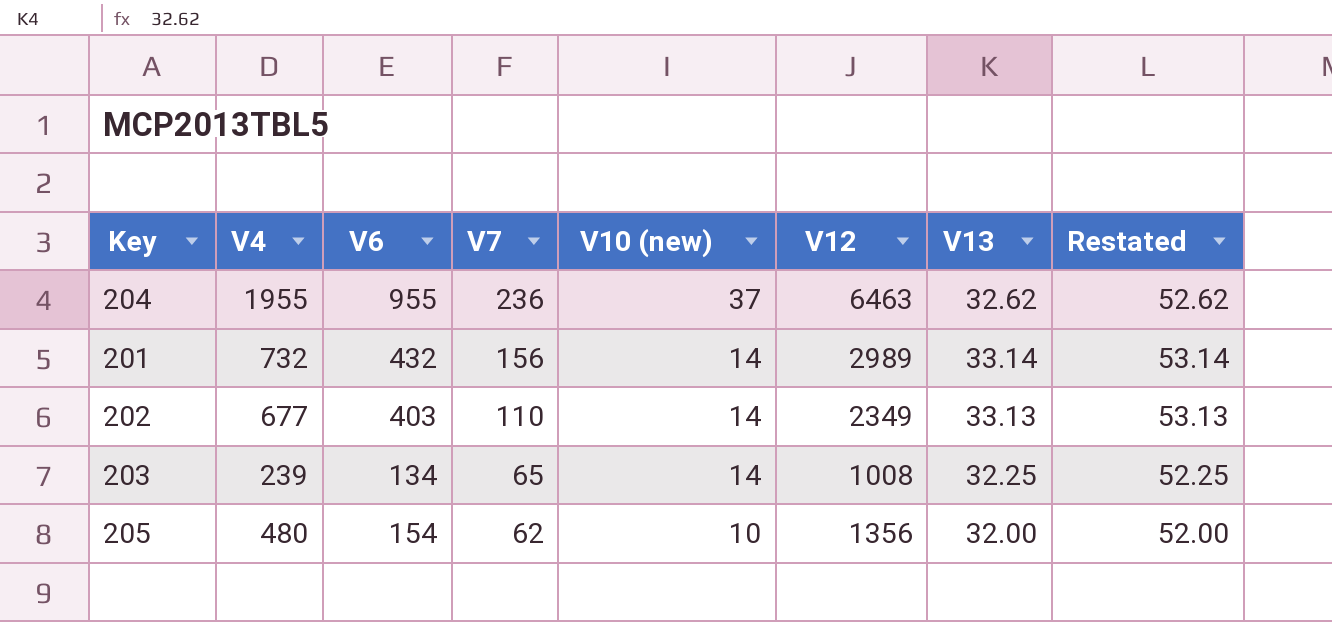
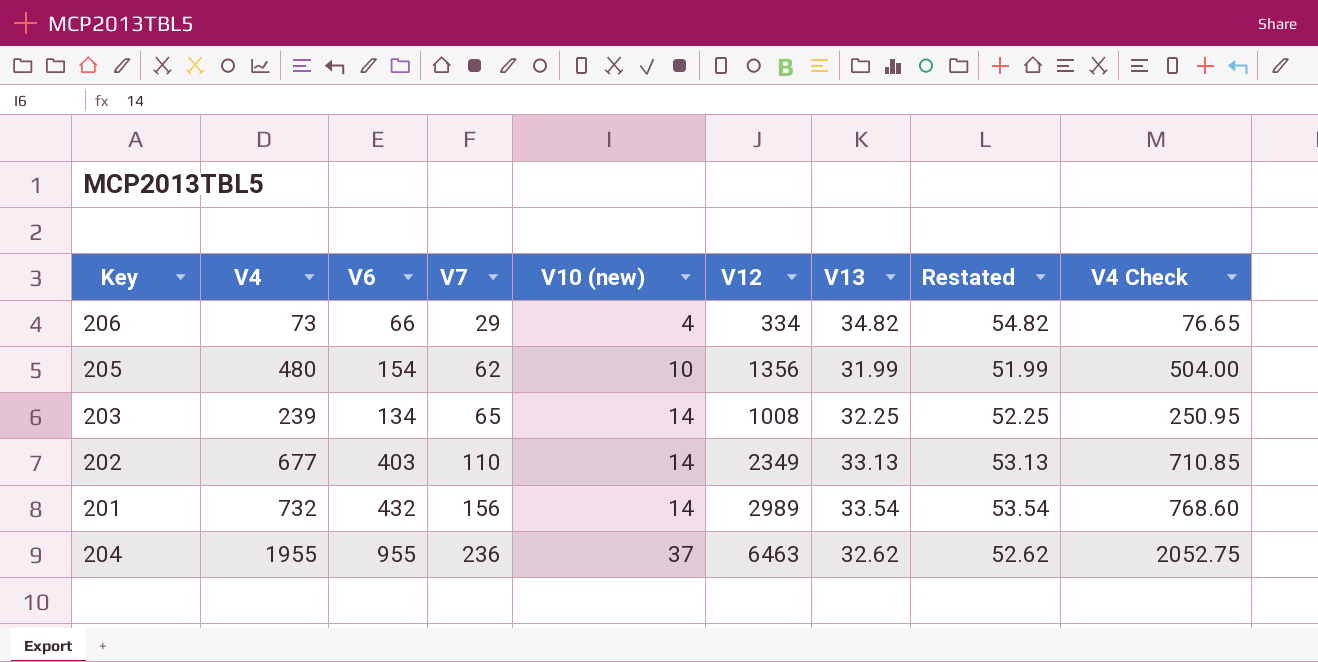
row order: V7 descending -> V7 ascending
column V4 Check | formula: none -> [V4] * 1.05
row 206: none -> 73 | 66 | 29 | 4 | 334 | 34.82 | 54.82 | 76.65
205 | V13: 32.00 -> 31.99
205 | Restated: 52.00 -> 51.99
201 | V13: 33.14 -> 33.54
201 | Restated: 53.14 -> 53.54

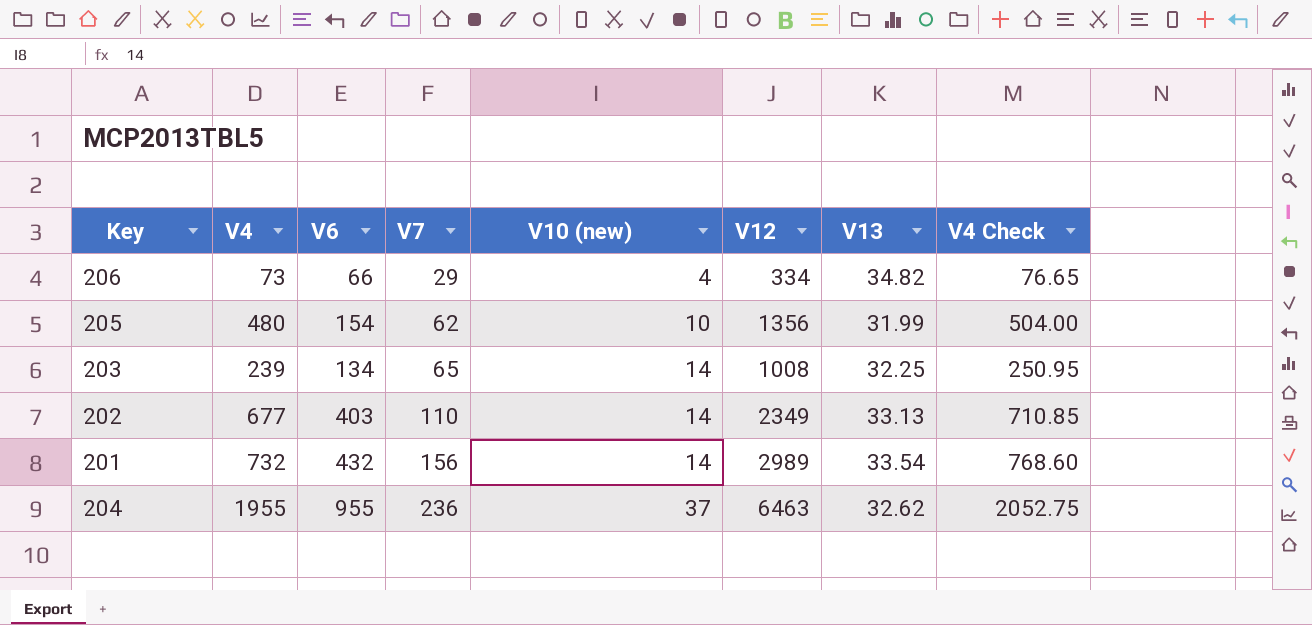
column Restated | formula: [V13] + 20 -> none

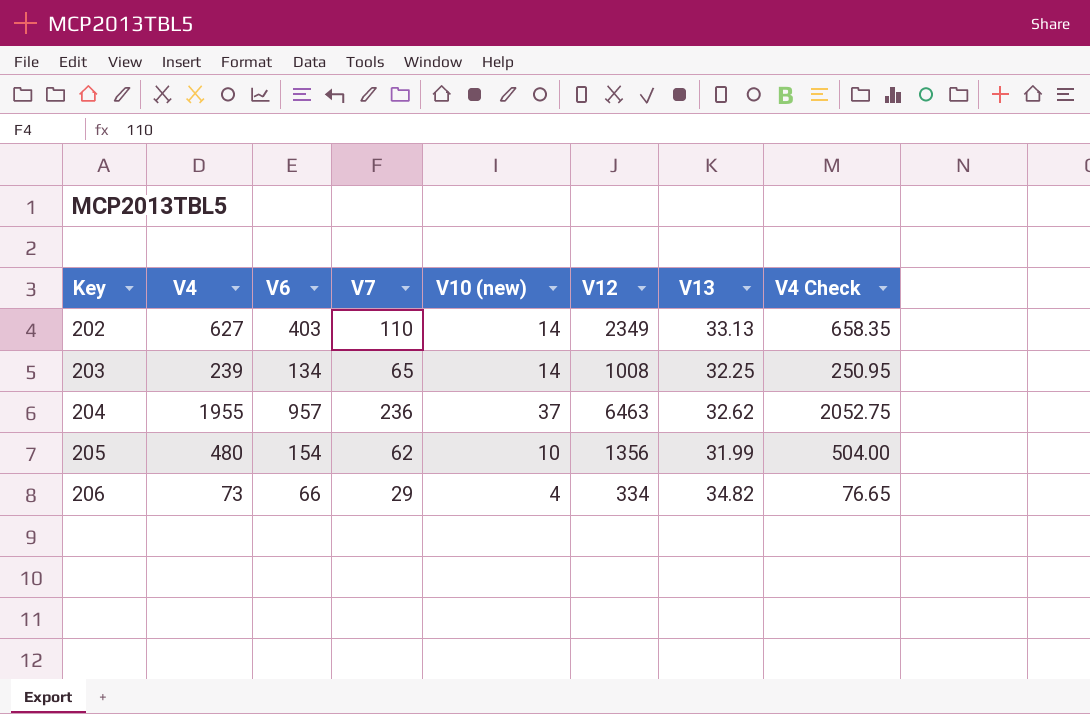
row order: V7 ascending -> Key ascending
row 201: 732 | 432 | 156 | 14 | 2989 | 33.54 | 768.60 -> none
202 | V4: 677 -> 627
202 | V4 Check: 710.85 -> 658.35
204 | V6: 955 -> 957

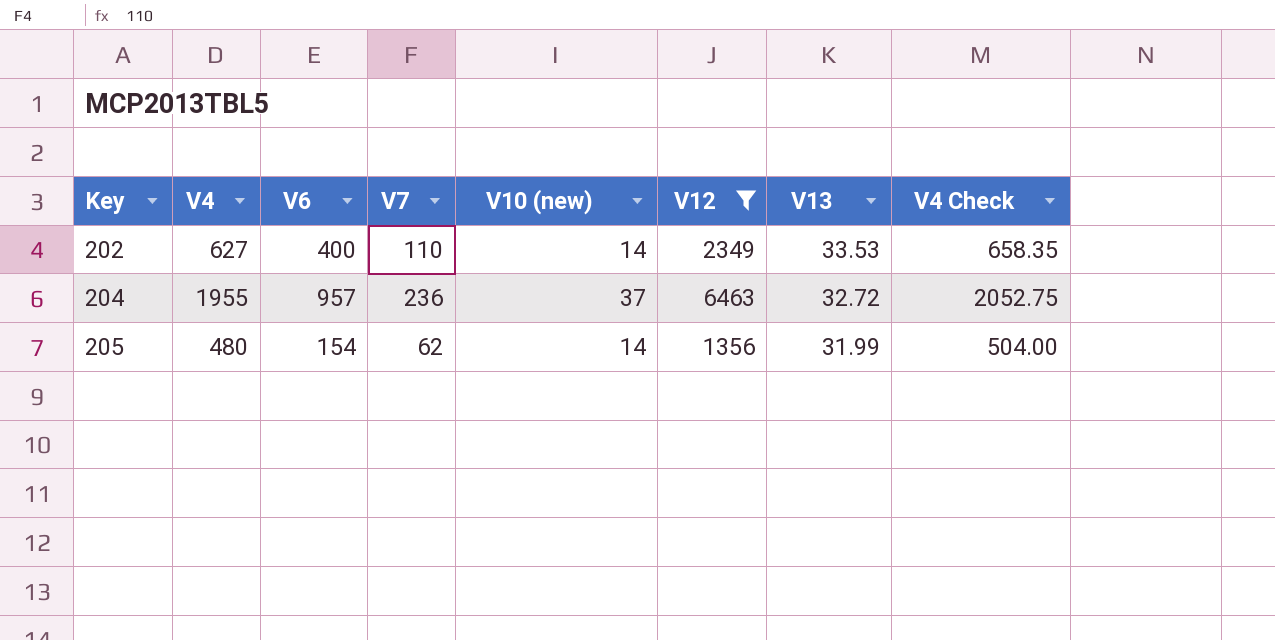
filter: none -> V12 >= 1356
202 | V6: 403 -> 400
202 | V13: 33.13 -> 33.53
204 | V13: 32.62 -> 32.72
205 | V10 (new): 10 -> 14

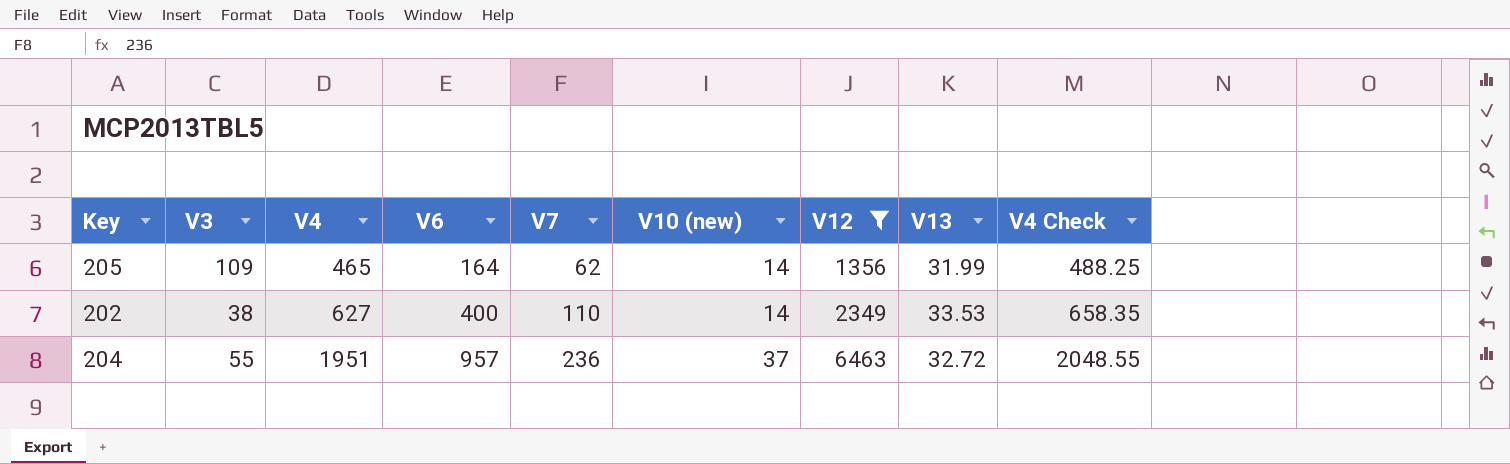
row order: Key ascending -> V4 ascending
column V3 | position: none -> 2
205 | V4: 480 -> 465
205 | V6: 154 -> 164
205 | V4 Check: 504.00 -> 488.25
204 | V4: 1955 -> 1951
204 | V4 Check: 2052.75 -> 2048.55

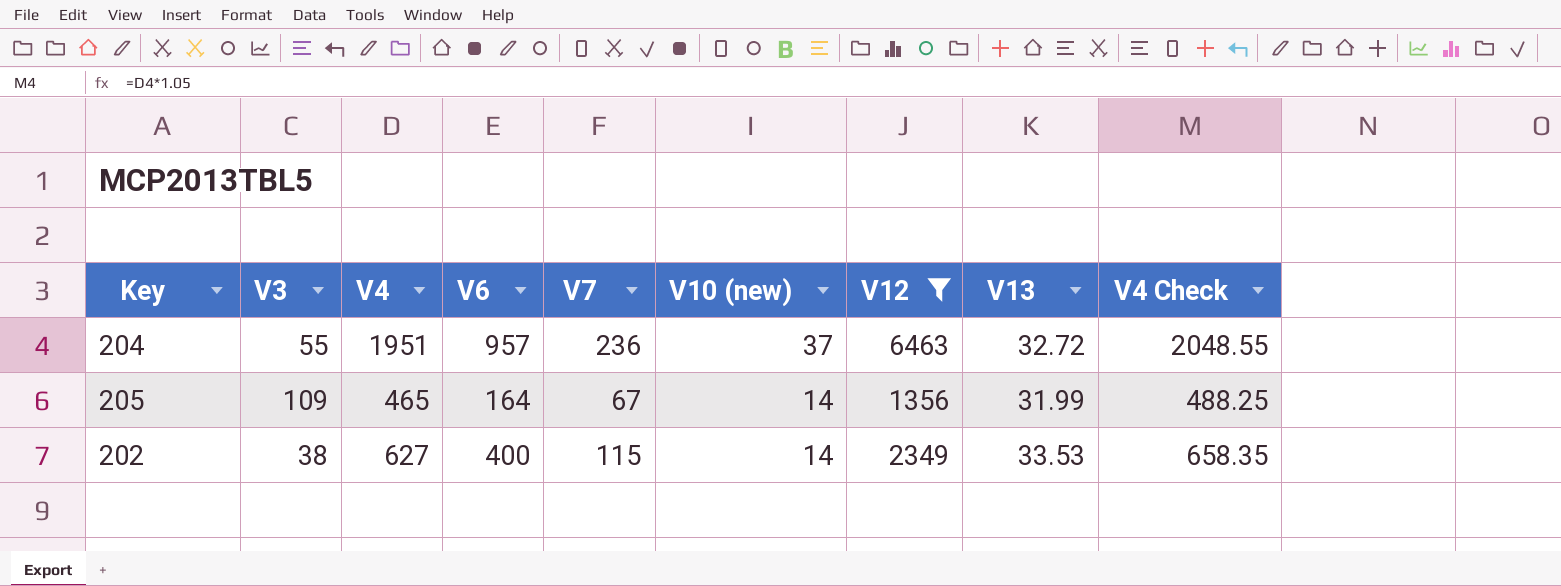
row order: V4 ascending -> V10 (new) descending
205 | V7: 62 -> 67
202 | V7: 110 -> 115

